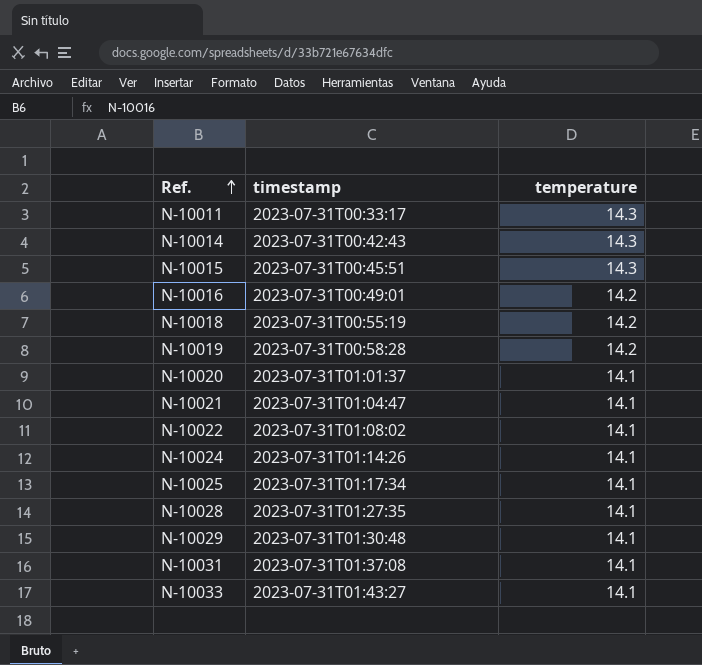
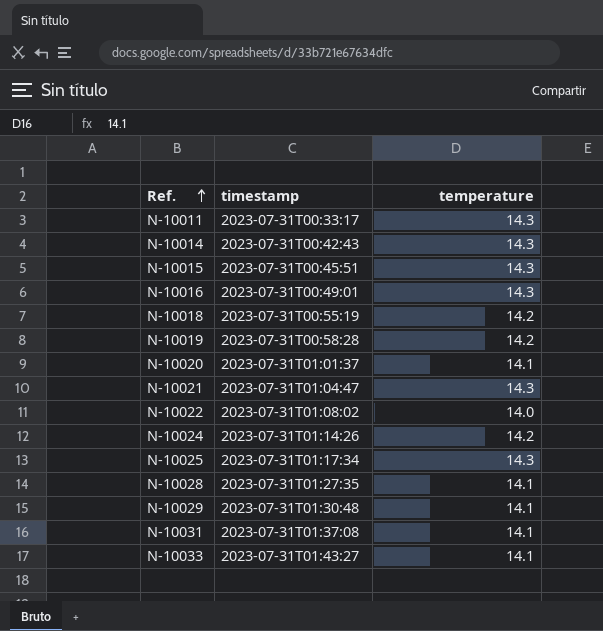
N-10016 | temperature: 14.2 -> 14.3
N-10021 | temperature: 14.1 -> 14.3
N-10022 | temperature: 14.1 -> 14.0
N-10024 | temperature: 14.1 -> 14.2
N-10025 | temperature: 14.1 -> 14.3

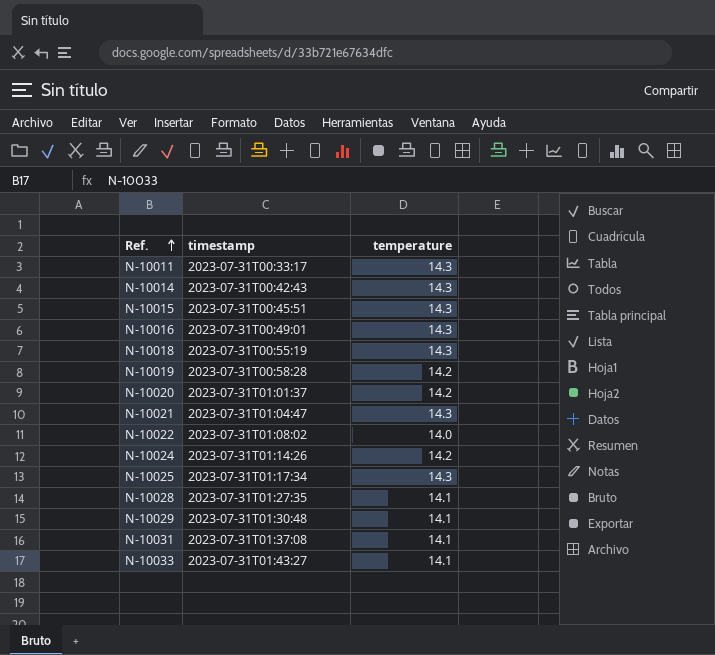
N-10018 | temperature: 14.2 -> 14.3
N-10020 | temperature: 14.1 -> 14.2

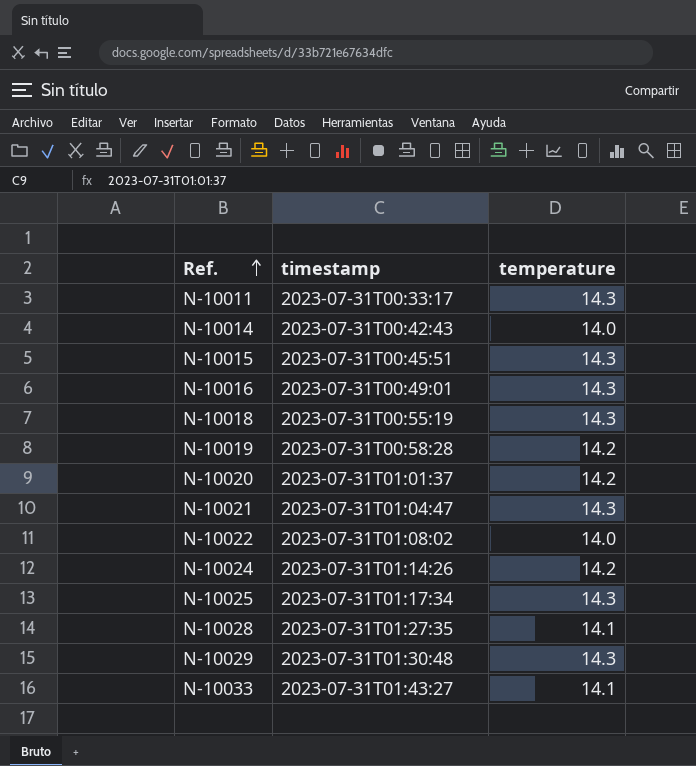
row N-10031: 2023-07-31T01:37:08 | 14.1 -> none
N-10014 | temperature: 14.3 -> 14.0
N-10029 | temperature: 14.1 -> 14.3

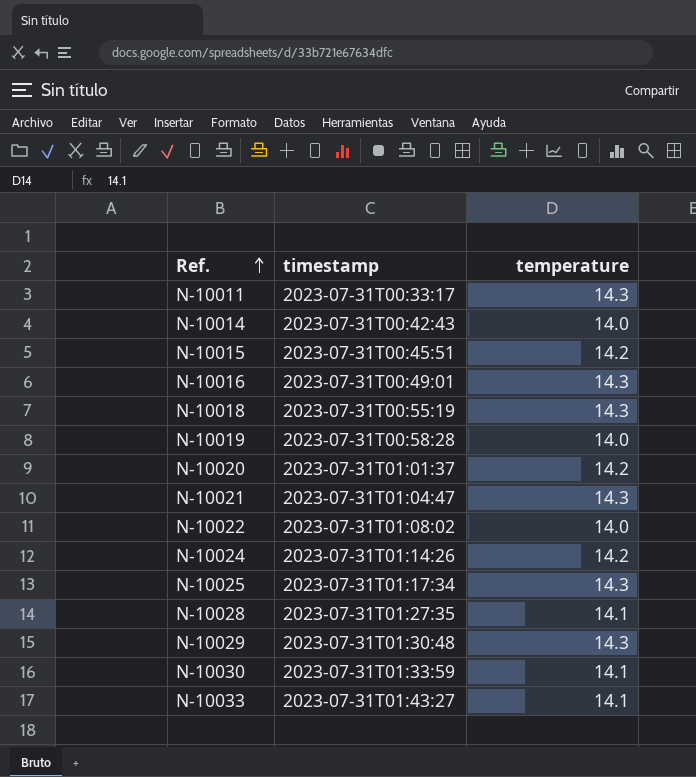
N-10015 | temperature: 14.3 -> 14.2
N-10019 | temperature: 14.2 -> 14.0
row N-10030: none -> 2023-07-31T01:33:59 | 14.1

